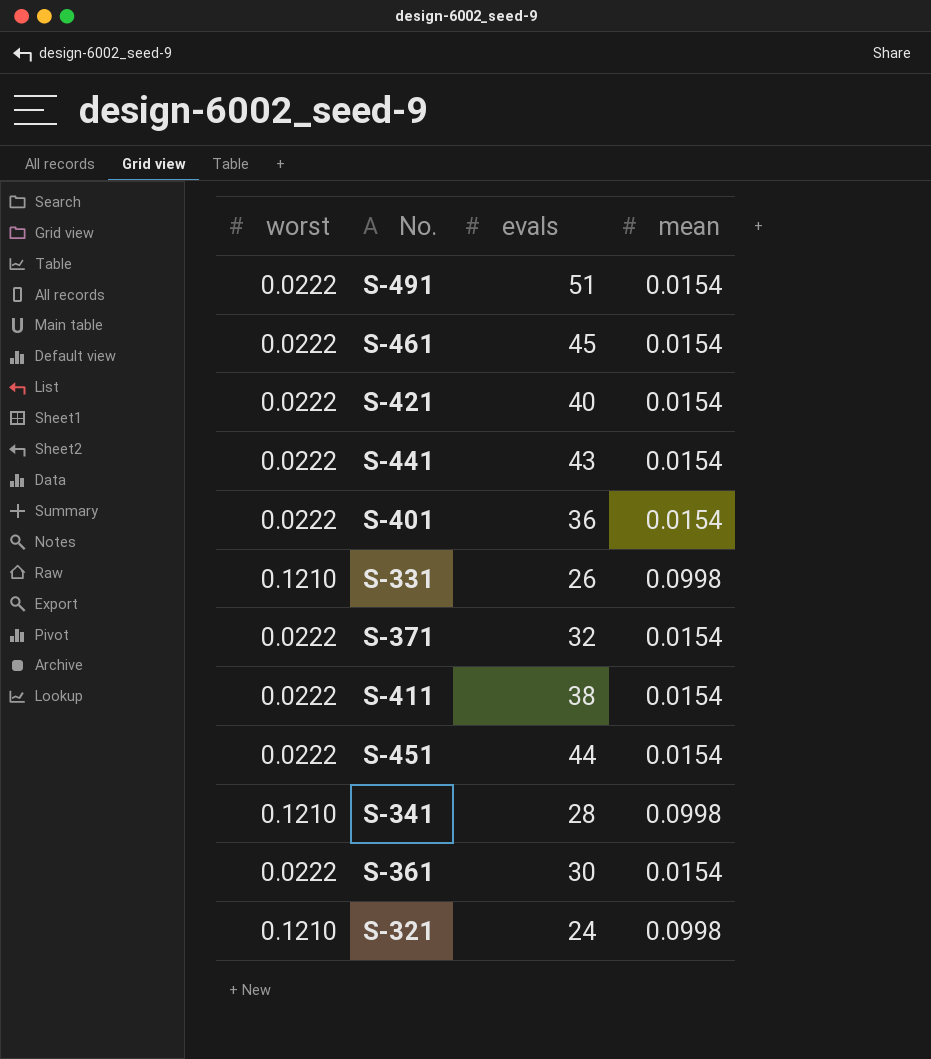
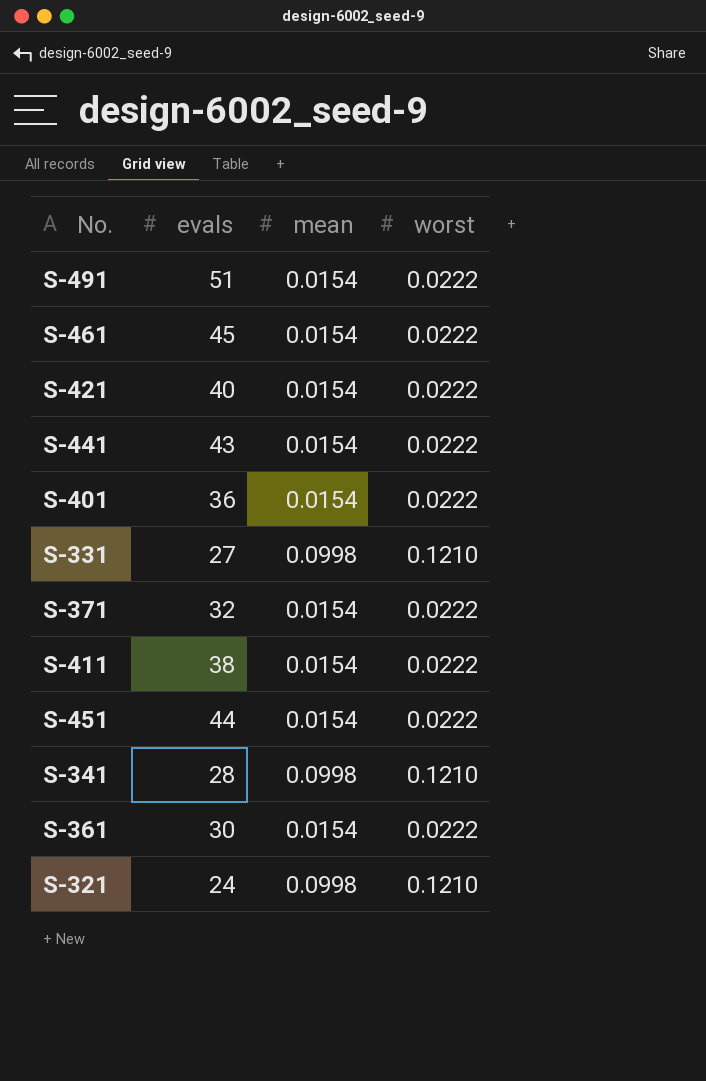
column worst | position: 1 -> 4
S-331 | evals: 26 -> 27

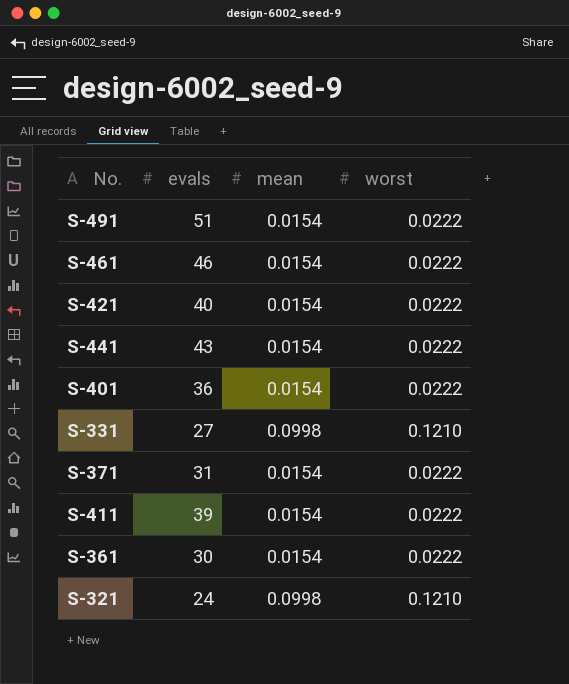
row S-451: 44 | 0.0154 | 0.0222 -> none
row S-341: 28 | 0.0998 | 0.1210 -> none
S-461 | evals: 45 -> 46
S-371 | evals: 32 -> 31
S-411 | evals: 38 -> 39

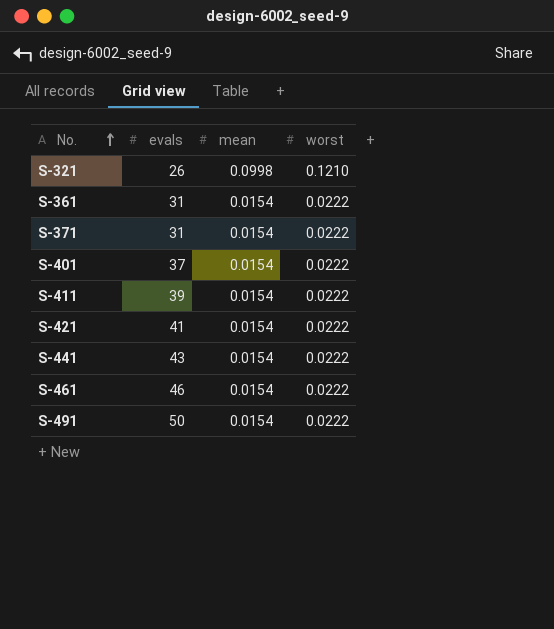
row order: none -> No. ascending
row S-331: 27 | 0.0998 | 0.1210 -> none
S-321 | evals: 24 -> 26
S-361 | evals: 30 -> 31
S-401 | evals: 36 -> 37
S-421 | evals: 40 -> 41
S-491 | evals: 51 -> 50

